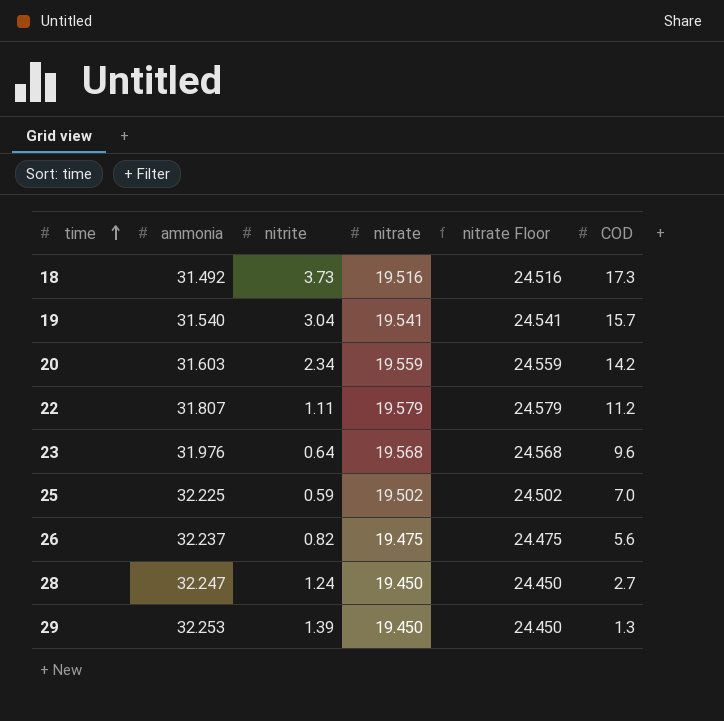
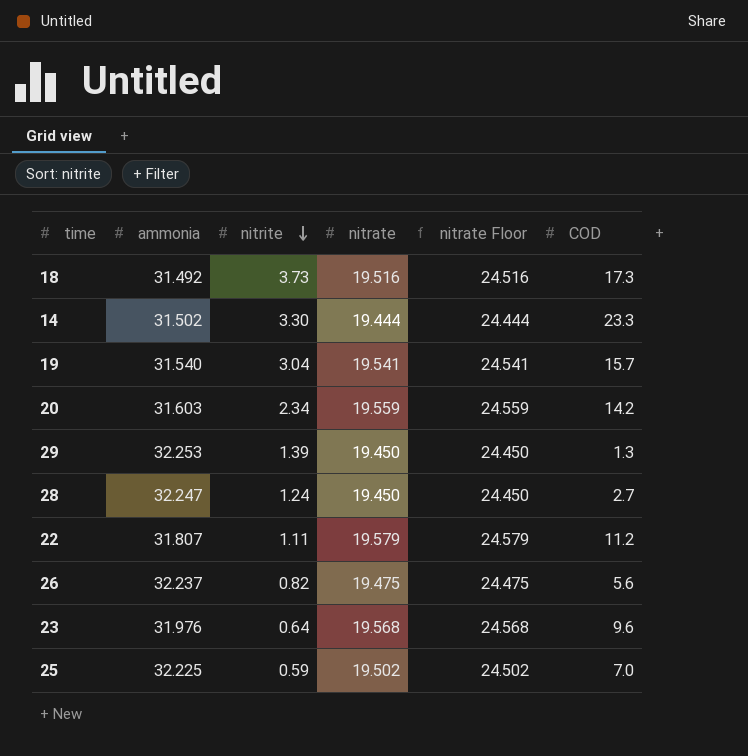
row order: time ascending -> nitrite descending
row 14: none -> 31.502 | 3.30 | 19.444 | 24.444 | 23.3

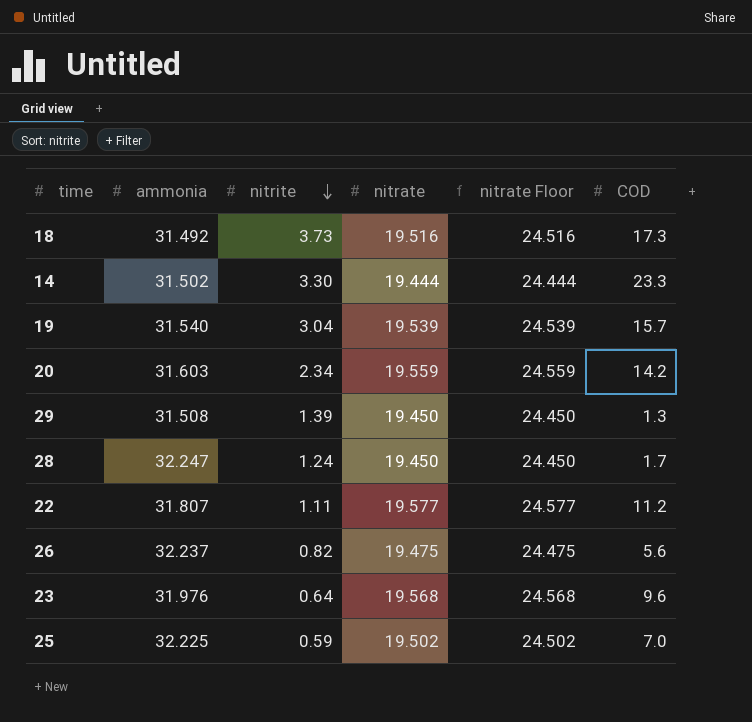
19 | nitrate: 19.541 -> 19.539
19 | nitrate Floor: 24.541 -> 24.539
29 | ammonia: 32.253 -> 31.508
28 | COD: 2.7 -> 1.7
22 | nitrate: 19.579 -> 19.577
22 | nitrate Floor: 24.579 -> 24.577

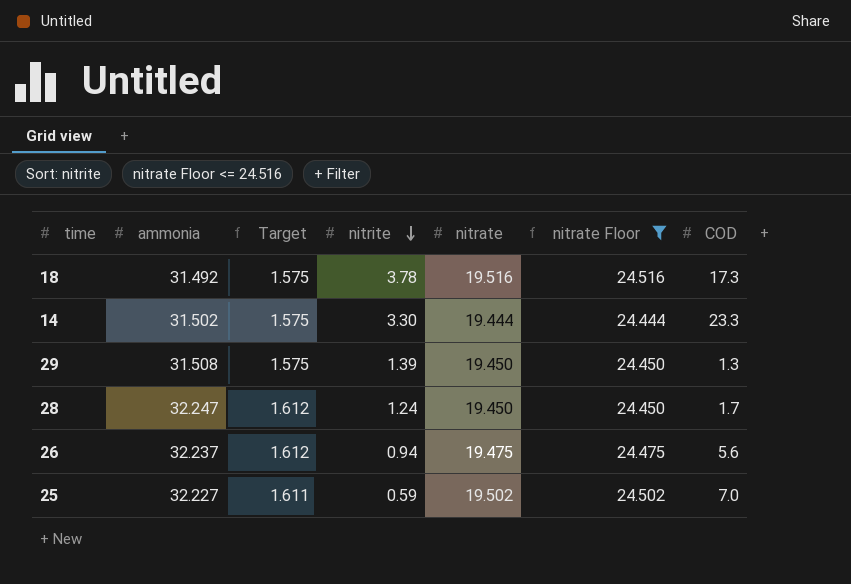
filter: none -> nitrate Floor <= 24.516
column Target | formula: none -> [ammonia] * 0.05
18 | nitrite: 3.73 -> 3.78
26 | nitrite: 0.82 -> 0.94
25 | ammonia: 32.225 -> 32.227

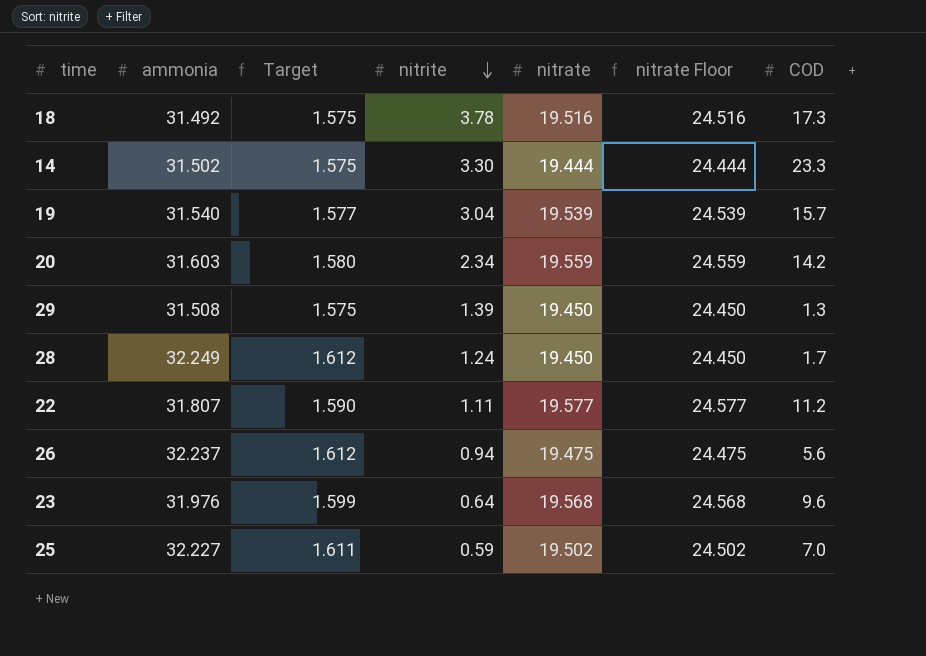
filter: nitrate Floor <= 24.516 -> none
28 | ammonia: 32.247 -> 32.249

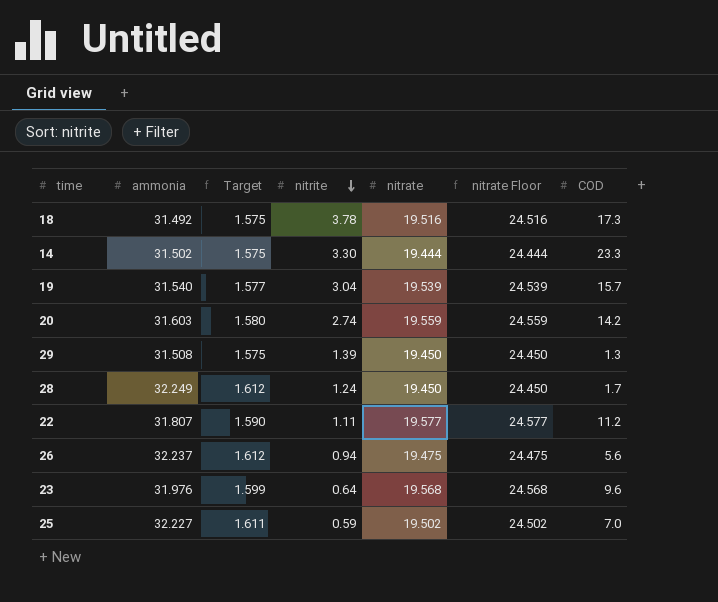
20 | nitrite: 2.34 -> 2.74

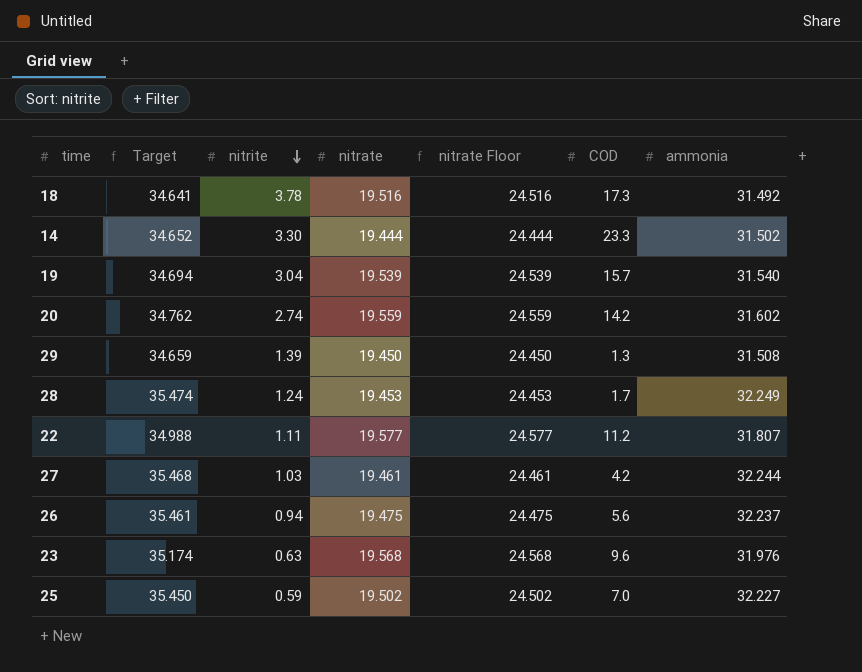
column Target | formula: [ammonia] * 0.05 -> [ammonia] * 1.1
column ammonia | position: 2 -> 7
20 | ammonia: 31.603 -> 31.602
28 | nitrate: 19.450 -> 19.453
28 | nitrate Floor: 24.450 -> 24.453
row 27: none -> 35.468 | 1.03 | 19.461 | 24.461 | 4.2 | 32.244
23 | nitrite: 0.64 -> 0.63

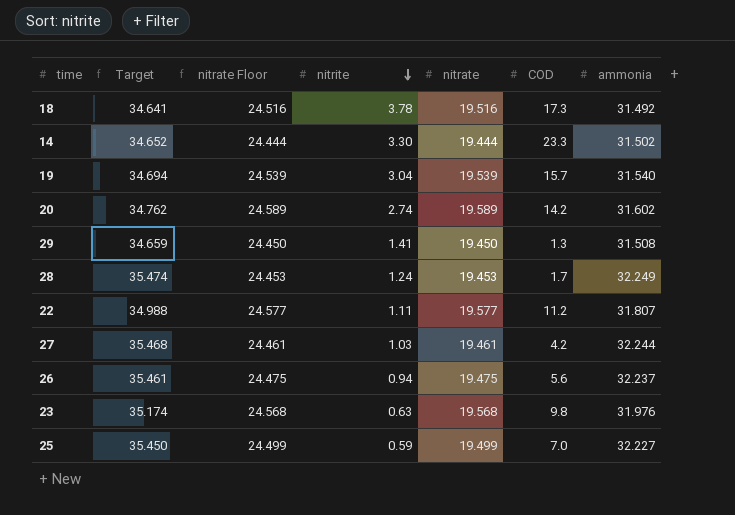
column nitrate Floor | position: 5 -> 3
20 | nitrate Floor: 24.559 -> 24.589
20 | nitrate: 19.559 -> 19.589
29 | nitrite: 1.39 -> 1.41
23 | COD: 9.6 -> 9.8
25 | nitrate Floor: 24.502 -> 24.499
25 | nitrate: 19.502 -> 19.499

